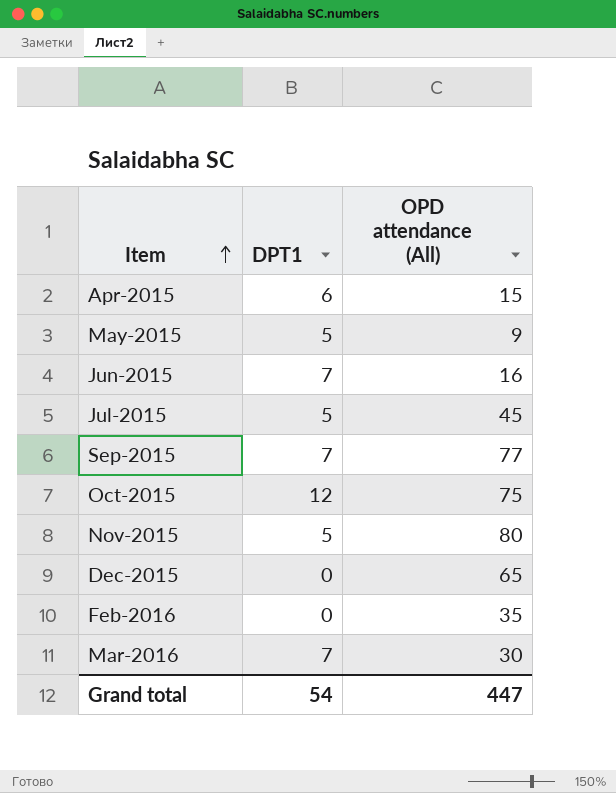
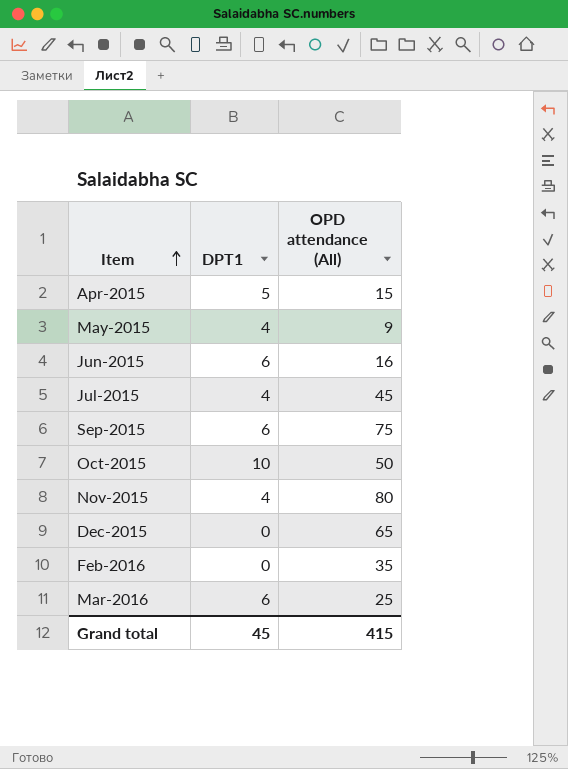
Apr-2015 | DPT1: 6 -> 5
May-2015 | DPT1: 5 -> 4
Jun-2015 | DPT1: 7 -> 6
Jul-2015 | DPT1: 5 -> 4
Sep-2015 | DPT1: 7 -> 6
Sep-2015 | OPD attendance (All): 77 -> 75
Oct-2015 | DPT1: 12 -> 10
Oct-2015 | OPD attendance (All): 75 -> 50
Nov-2015 | DPT1: 5 -> 4
Mar-2016 | DPT1: 7 -> 6
Mar-2016 | OPD attendance (All): 30 -> 25
Grand total | DPT1: 54 -> 45
Grand total | OPD attendance (All): 447 -> 415

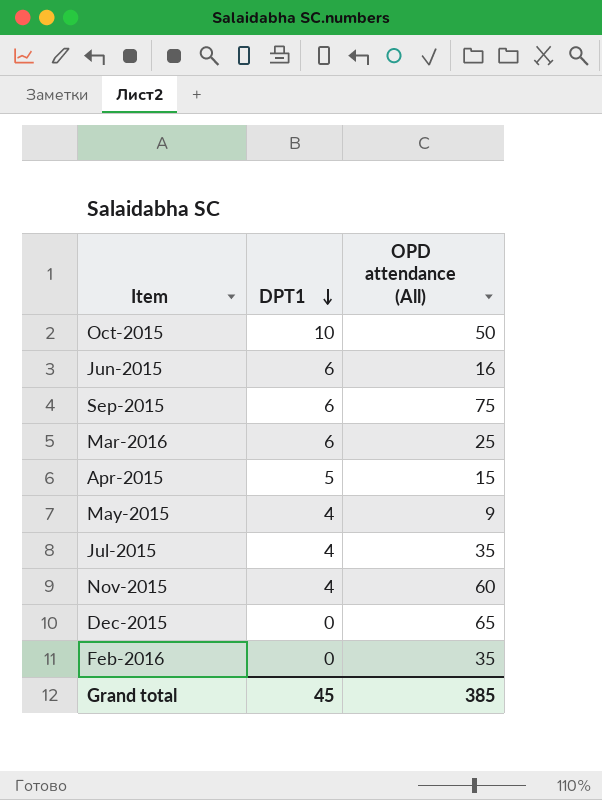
row order: Item ascending -> DPT1 descending
Jul-2015 | OPD attendance (All): 45 -> 35
Nov-2015 | OPD attendance (All): 80 -> 60
Grand total | OPD attendance (All): 415 -> 385

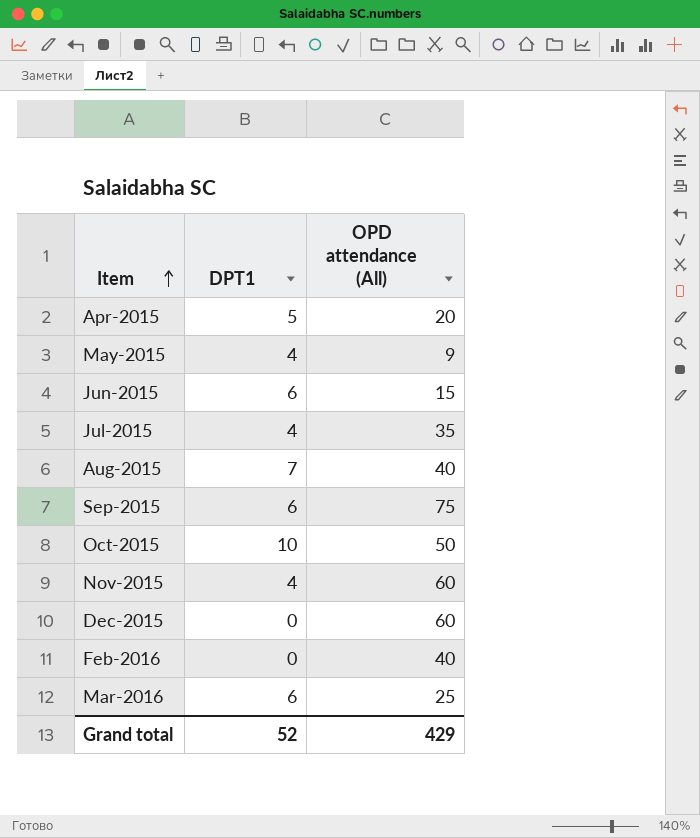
row order: DPT1 descending -> Item ascending
Apr-2015 | OPD attendance (All): 15 -> 20
Jun-2015 | OPD attendance (All): 16 -> 15
row Aug-2015: none -> 7 | 40
Dec-2015 | OPD attendance (All): 65 -> 60
Feb-2016 | OPD attendance (All): 35 -> 40
Grand total | DPT1: 45 -> 52
Grand total | OPD attendance (All): 385 -> 429

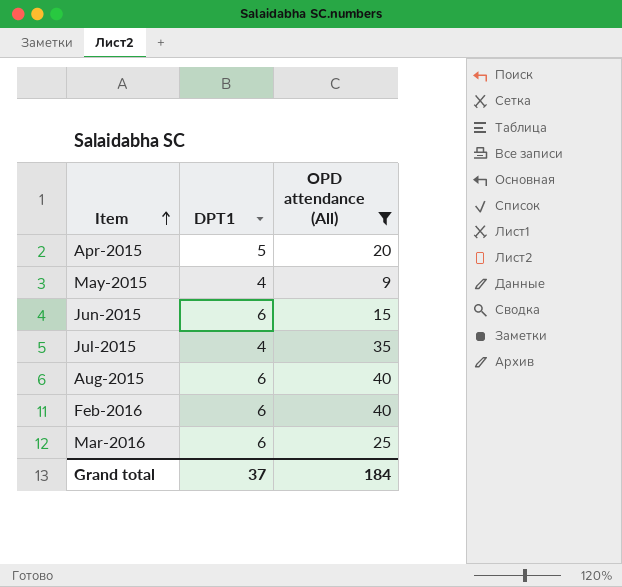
filter: none -> OPD attendance (All) <= 40
Aug-2015 | DPT1: 7 -> 6
Feb-2016 | DPT1: 0 -> 6
Grand total | DPT1: 52 -> 37
Grand total | OPD attendance (All): 429 -> 184

